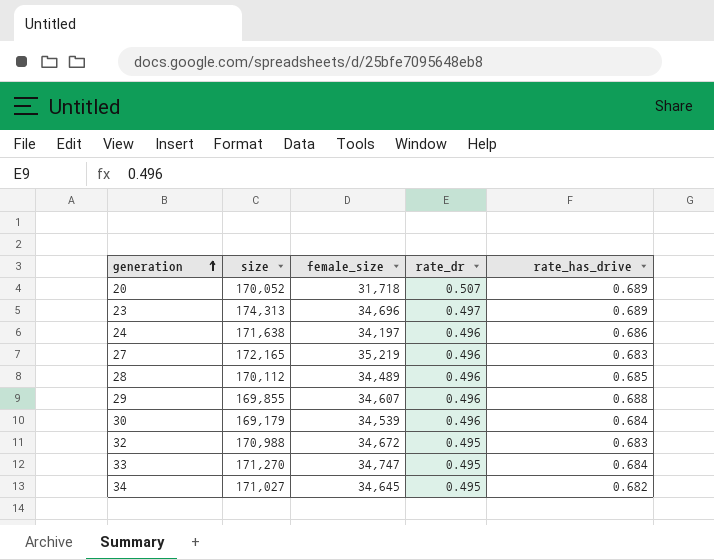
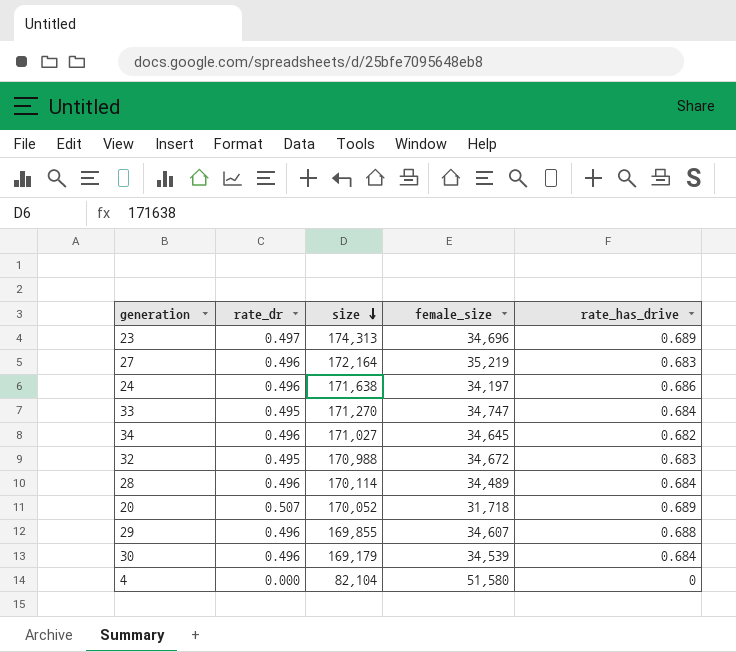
row order: generation ascending -> size descending
column rate_dr | position: 4 -> 2
27 | size: 172,165 -> 172,164
34 | rate_dr: 0.495 -> 0.496
28 | size: 170,112 -> 170,114
28 | rate_has_drive: 0.685 -> 0.684
row 4: none -> 0.000 | 82,104 | 51,580 | 0

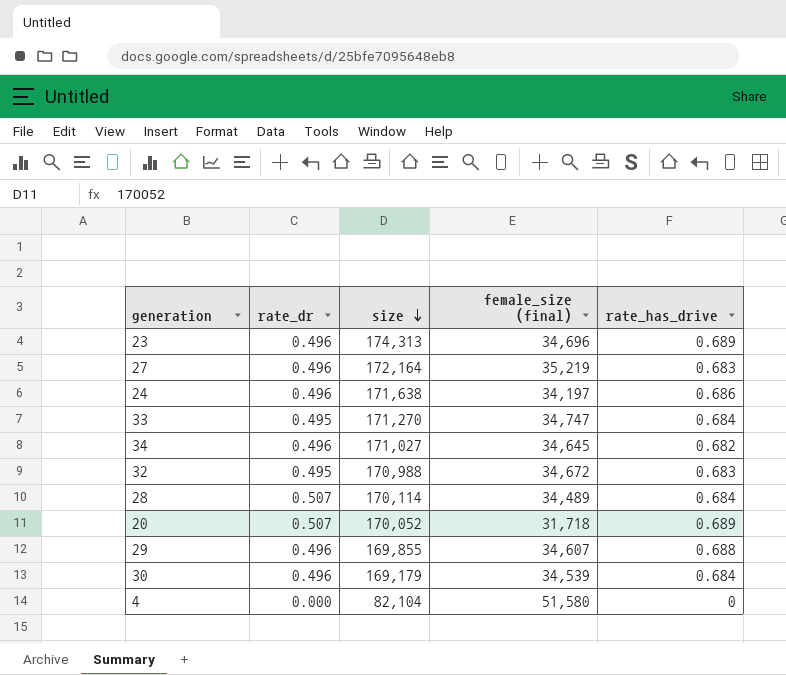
column name: female_size -> female_size (final)
23 | rate_dr: 0.497 -> 0.496
28 | rate_dr: 0.496 -> 0.507

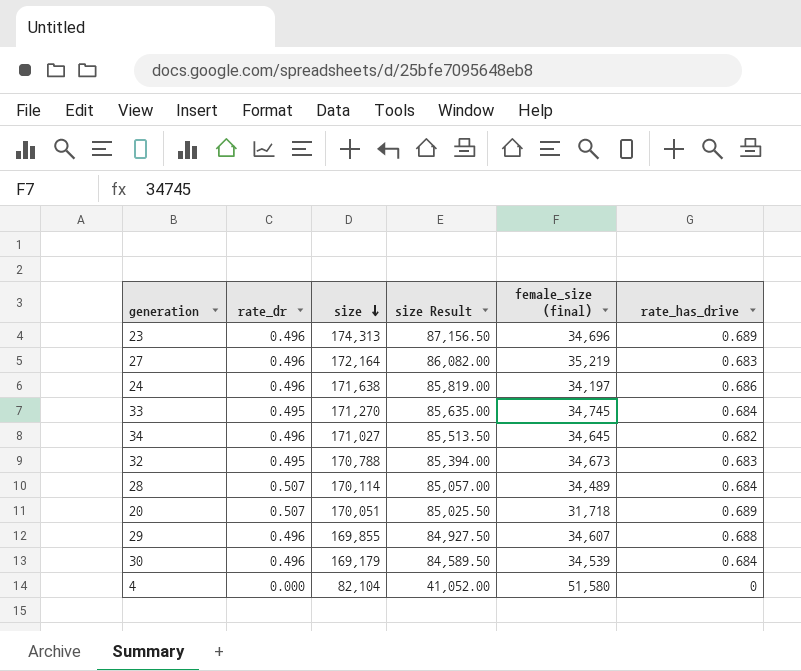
column size Result | formula: none -> [size] * 0.5
33 | female_size (final): 34,747 -> 34,745
32 | size: 170,988 -> 170,788
32 | female_size (final): 34,672 -> 34,673
20 | size: 170,052 -> 170,051

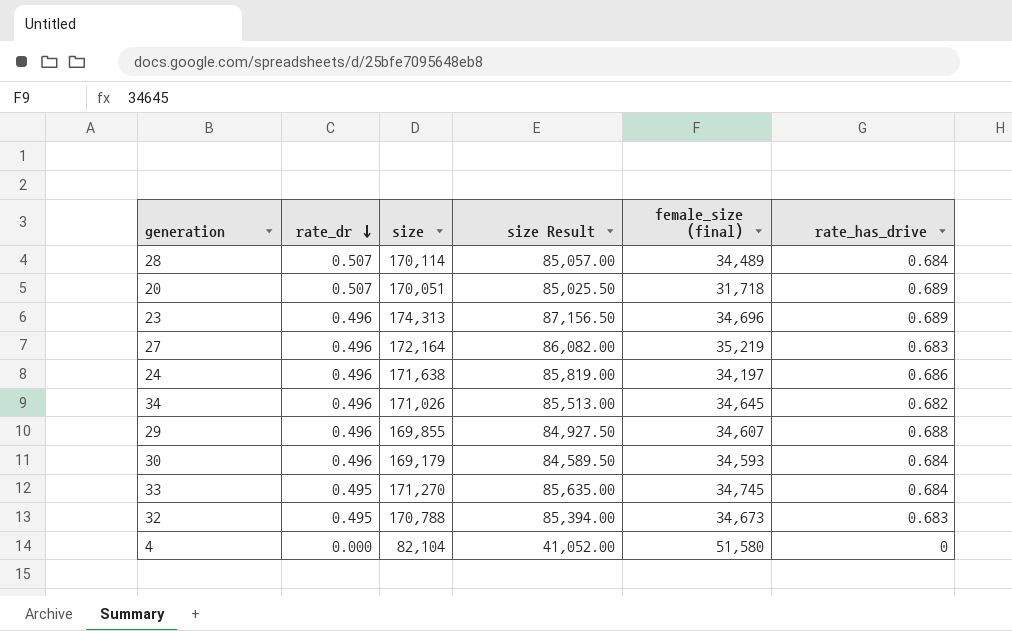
row order: size descending -> rate_dr descending
34 | size: 171,027 -> 171,026
34 | size Result: 85,513.50 -> 85,513.00
30 | female_size (final): 34,539 -> 34,593

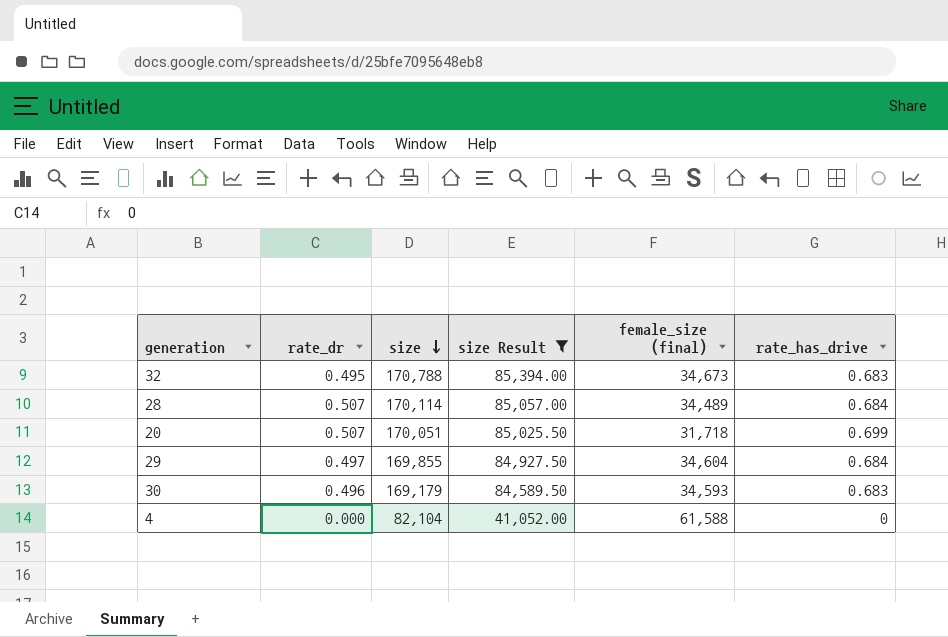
filter: none -> size Result <= 85,394.00
row order: rate_dr descending -> size descending
20 | rate_has_drive: 0.689 -> 0.699
29 | rate_dr: 0.496 -> 0.497
29 | female_size (final): 34,607 -> 34,604
29 | rate_has_drive: 0.688 -> 0.684
30 | rate_has_drive: 0.684 -> 0.683
4 | female_size (final): 51,580 -> 61,588

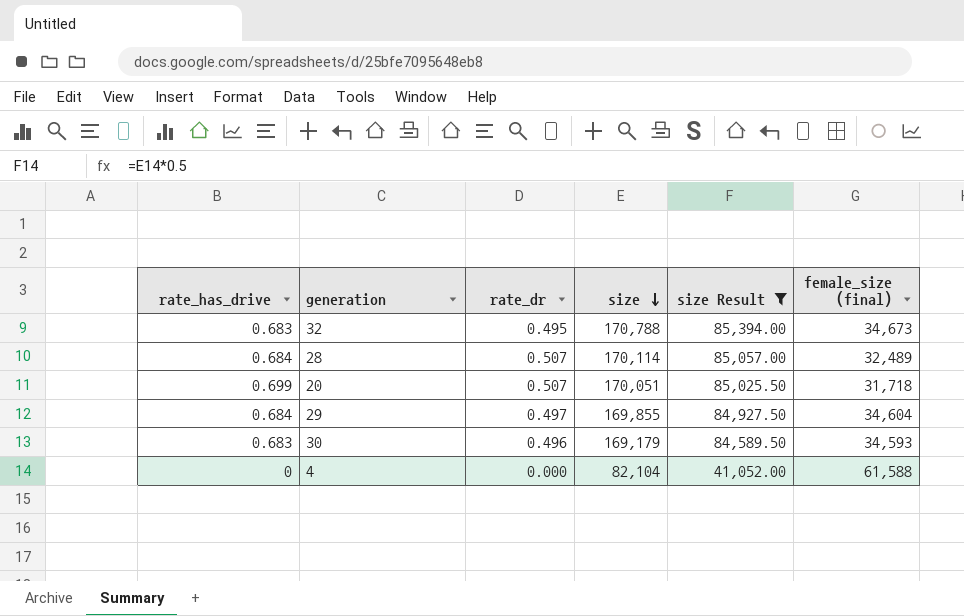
column rate_has_drive | position: 6 -> 1
28 | female_size (final): 34,489 -> 32,489

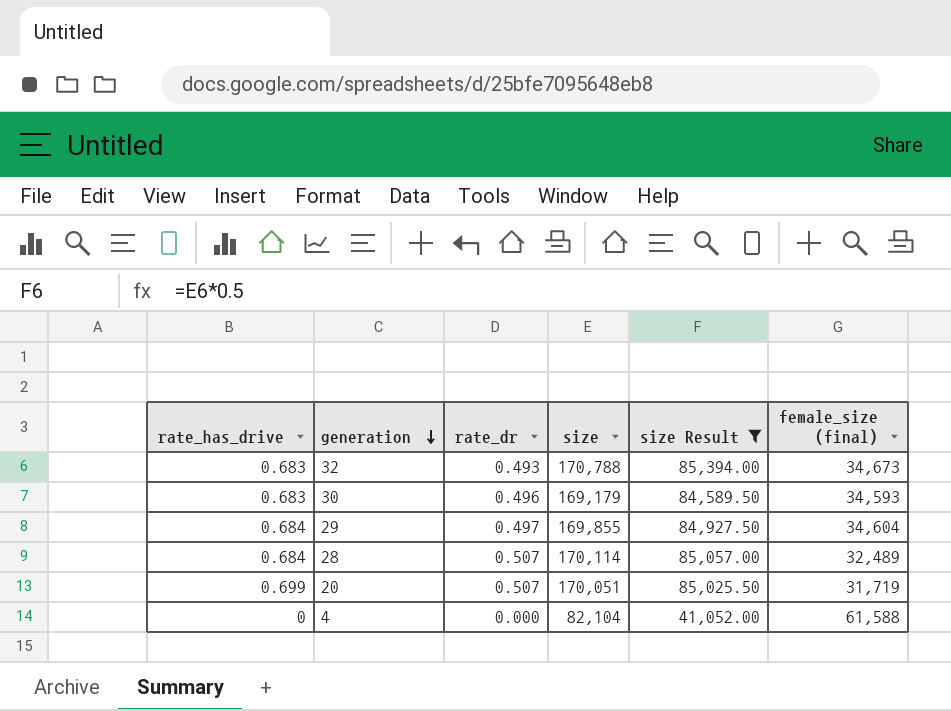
row order: size descending -> generation descending
32 | rate_dr: 0.495 -> 0.493
20 | female_size (final): 31,718 -> 31,719

